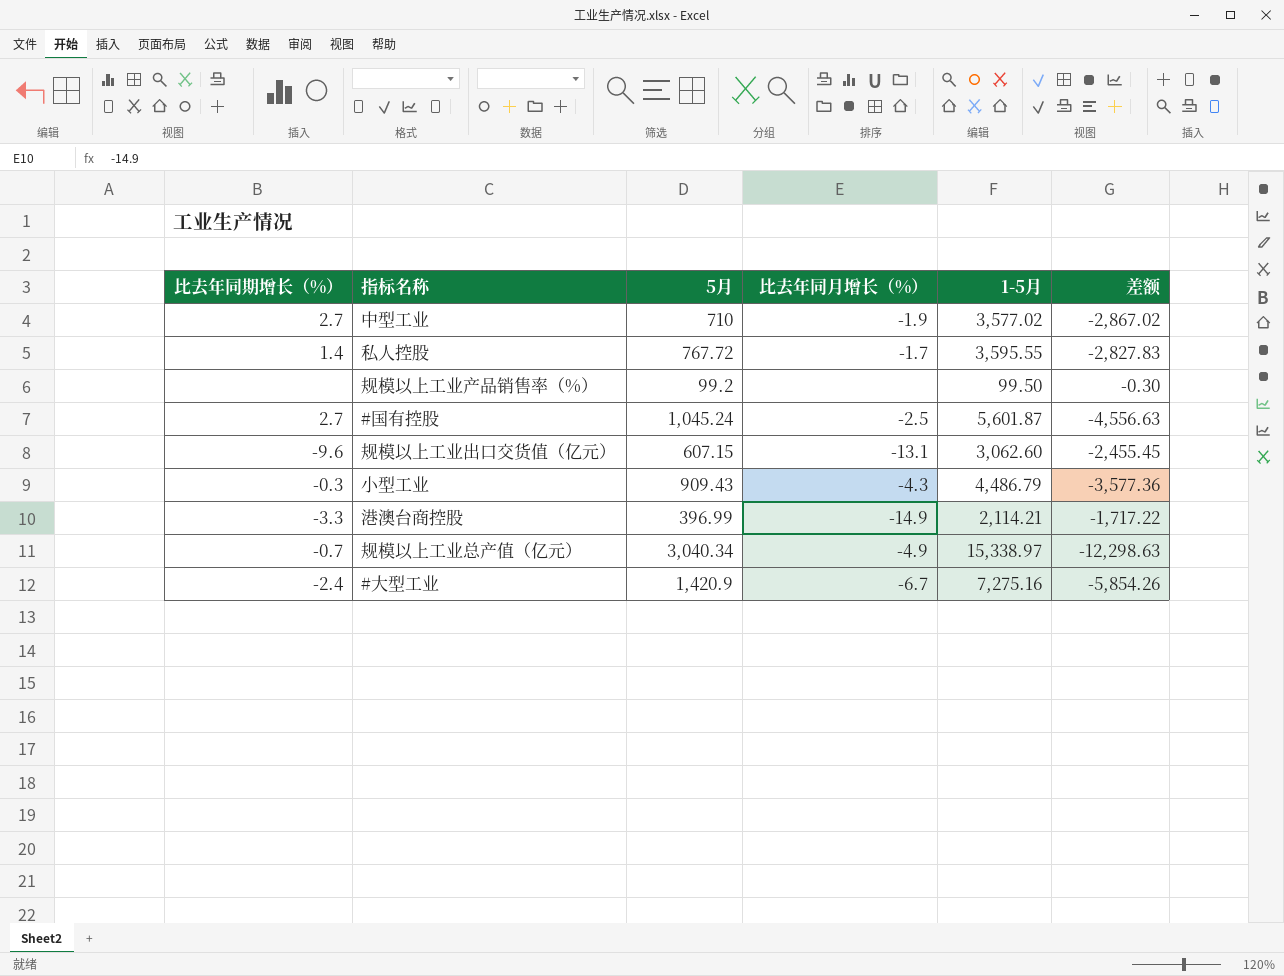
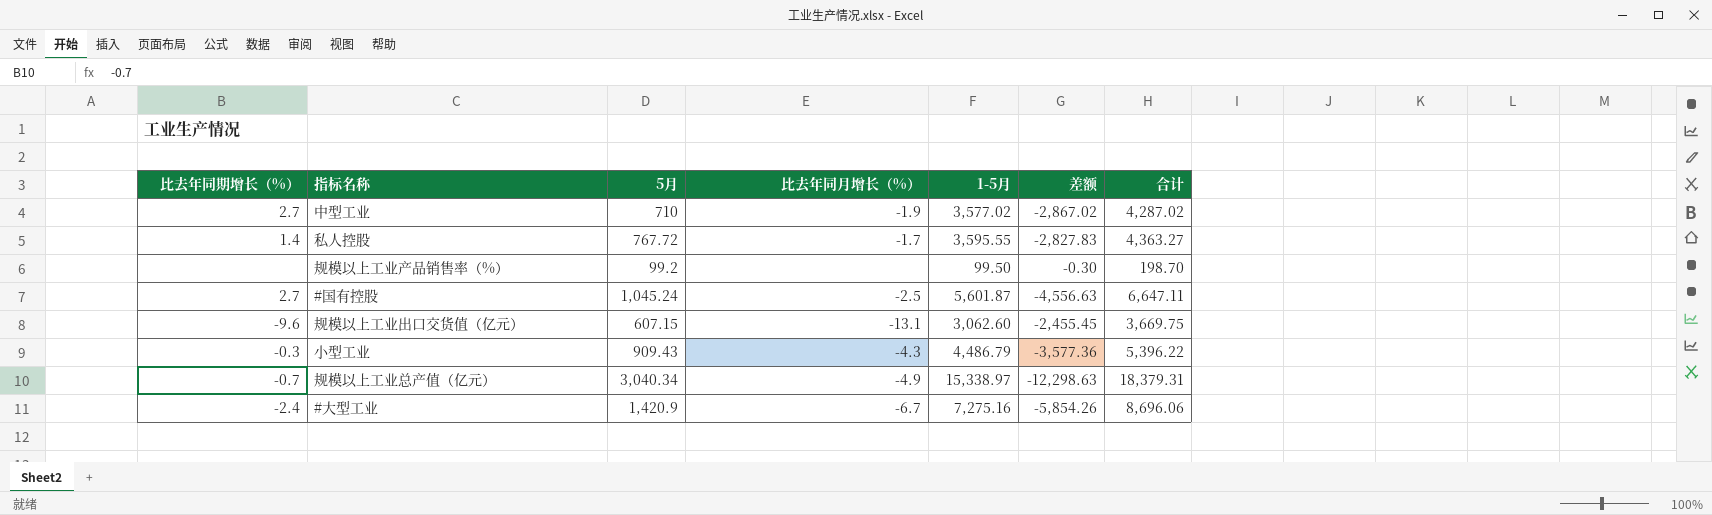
column 合计 | formula: none -> [5月] + [1-5月]
row 港澳台商控股: -3.3 | 396.99 | -14.9 | 2,114.21 | -1,717.22 -> none

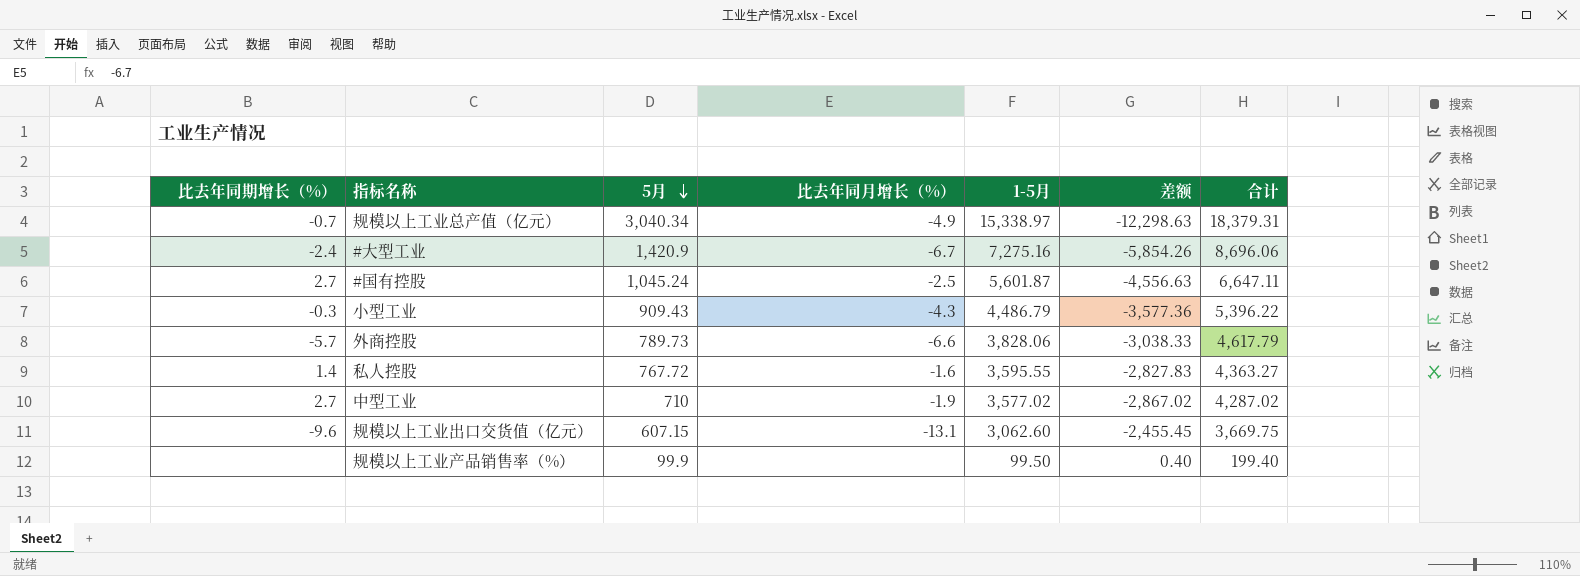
row order: none -> 5月 descending
row 外商控股: none -> -5.7 | 789.73 | -6.6 | 3,828.06 | -3,038.33 | 4,617.79
私人控股 | 比去年同月增长（%）: -1.7 -> -1.6
规模以上工业产品销售率（%） | 5月: 99.2 -> 99.9
规模以上工业产品销售率（%） | 差额: -0.30 -> 0.40
规模以上工业产品销售率（%） | 合计: 198.70 -> 199.40

